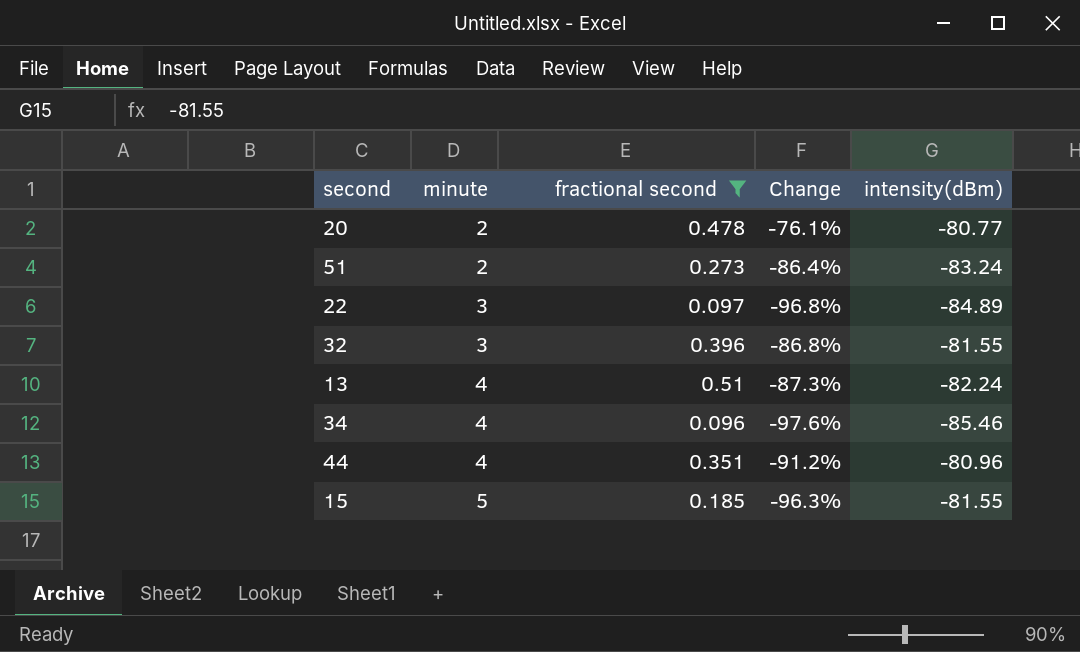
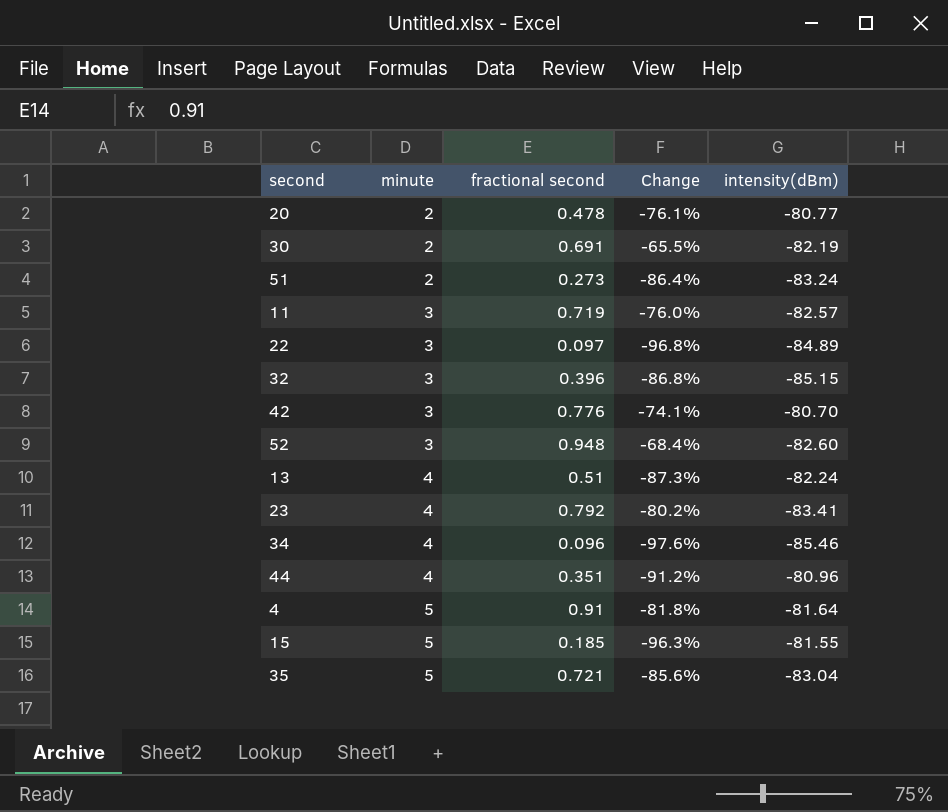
filter: fractional second <= 0.51 -> none
32 | intensity(dBm): -81.55 -> -85.15

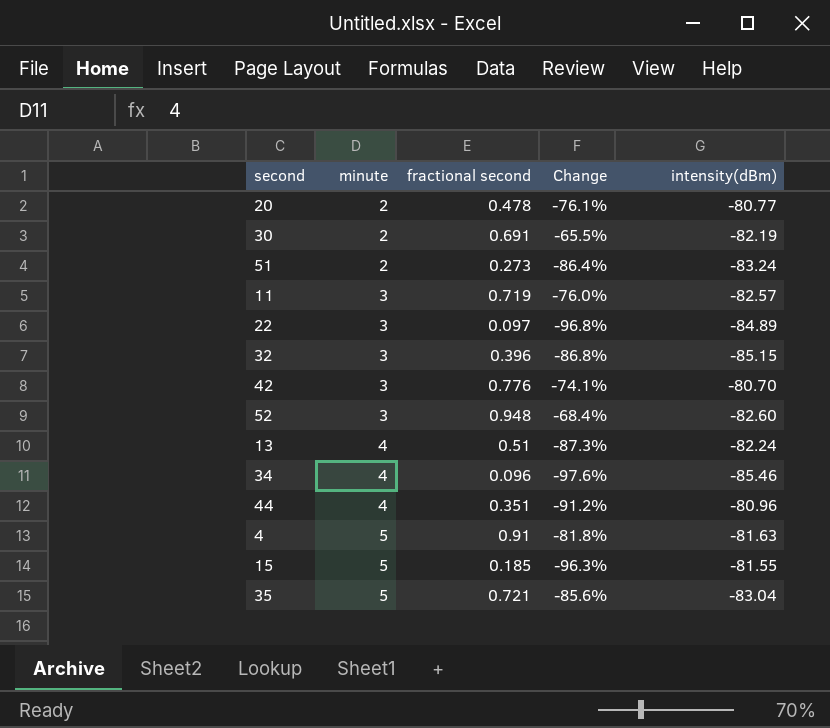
row 23: 4 | 0.792 | -80.2% | -83.41 -> none
4 | intensity(dBm): -81.64 -> -81.63

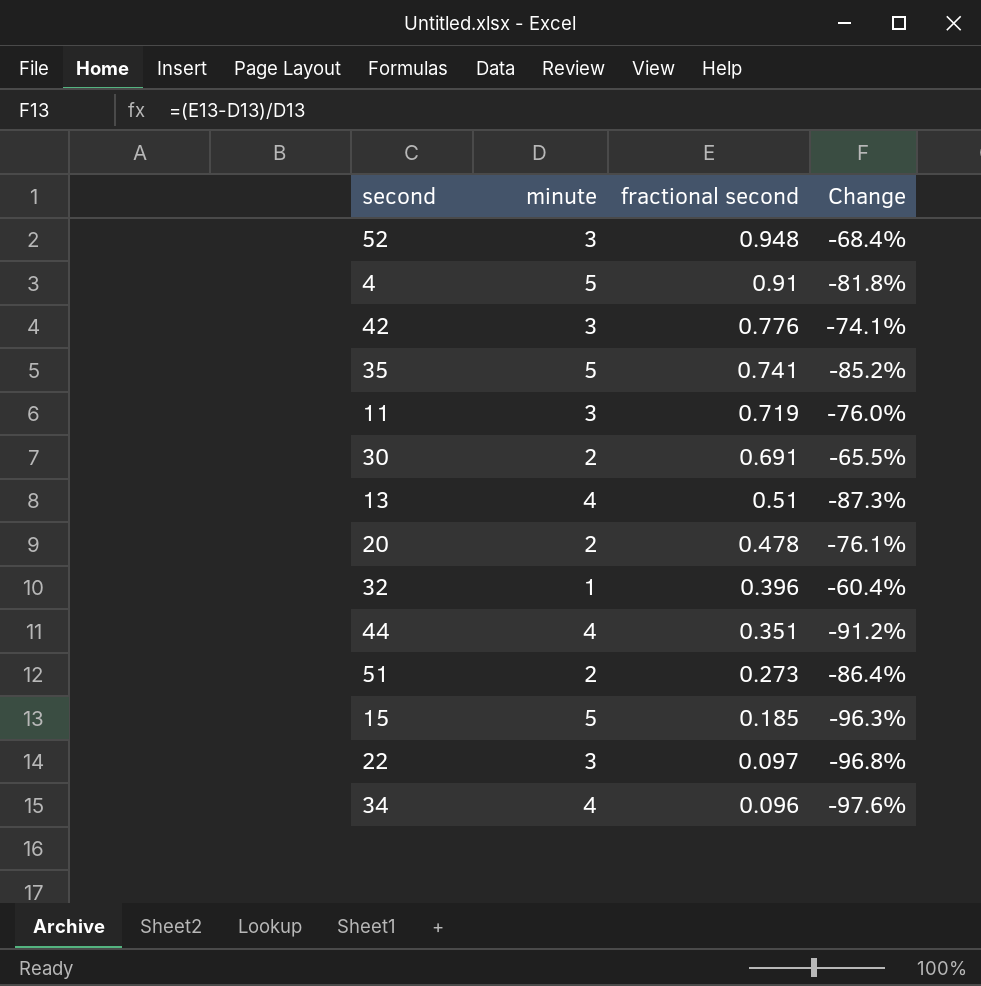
row order: minute ascending -> fractional second descending
column intensity(dBm) | position: 5 -> none
35 | fractional second: 0.721 -> 0.741
35 | Change: -85.6% -> -85.2%
32 | minute: 3 -> 1
32 | Change: -86.8% -> -60.4%

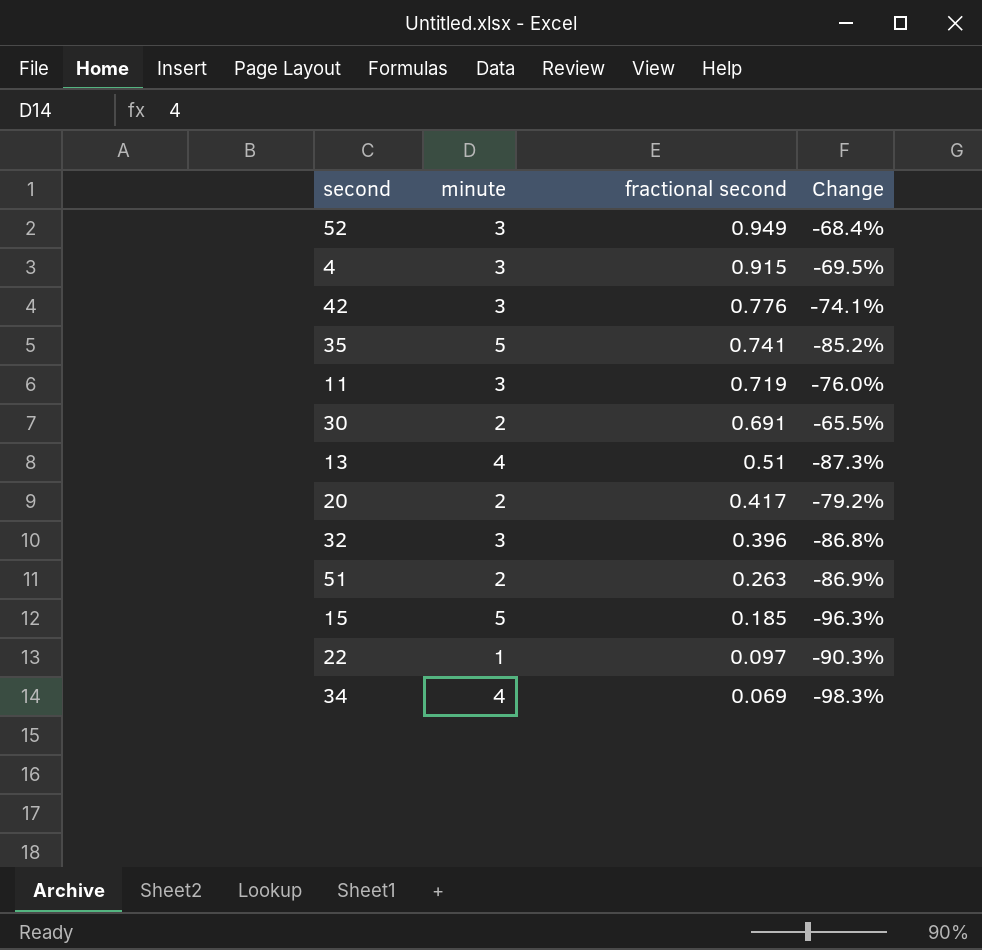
row 44: 4 | 0.351 | -91.2% -> none
52 | fractional second: 0.948 -> 0.949
4 | minute: 5 -> 3
4 | fractional second: 0.91 -> 0.915
4 | Change: -81.8% -> -69.5%
20 | fractional second: 0.478 -> 0.417
20 | Change: -76.1% -> -79.2%
32 | minute: 1 -> 3
32 | Change: -60.4% -> -86.8%
51 | fractional second: 0.273 -> 0.263
51 | Change: -86.4% -> -86.9%
22 | minute: 3 -> 1
22 | Change: -96.8% -> -90.3%
34 | fractional second: 0.096 -> 0.069
34 | Change: -97.6% -> -98.3%

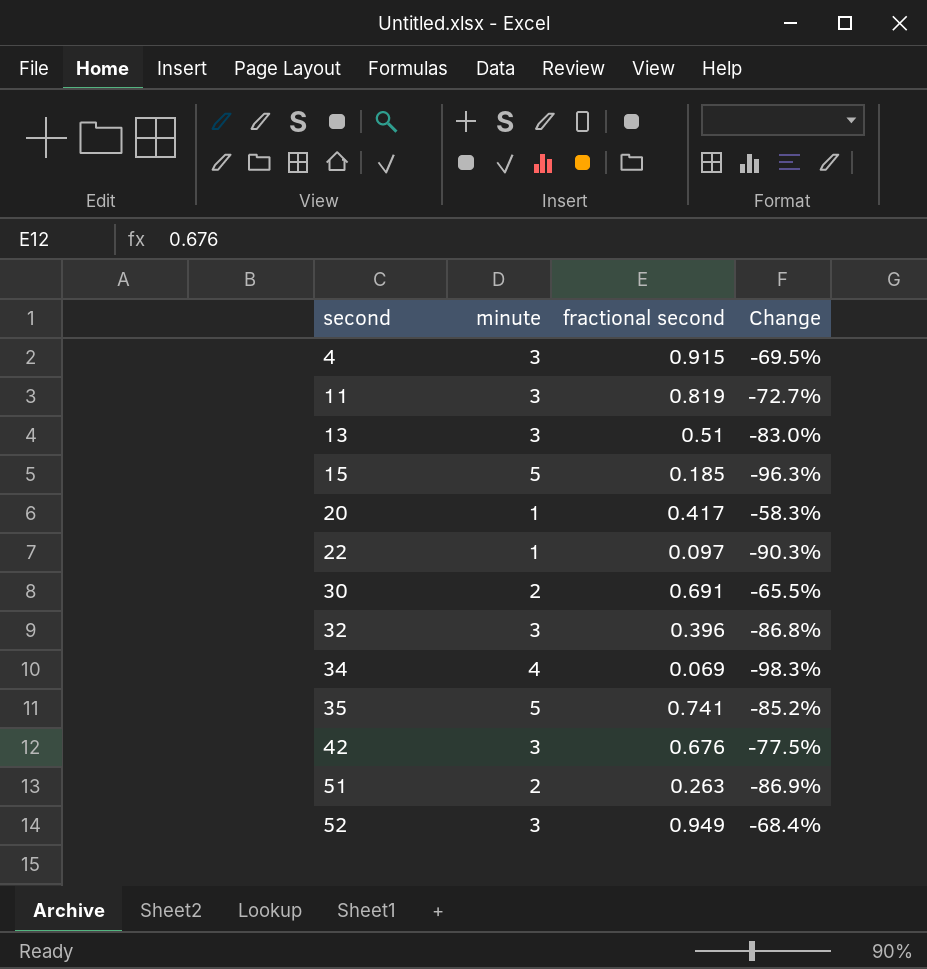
row order: fractional second descending -> second ascending
11 | fractional second: 0.719 -> 0.819
11 | Change: -76.0% -> -72.7%
13 | minute: 4 -> 3
13 | Change: -87.3% -> -83.0%
20 | minute: 2 -> 1
20 | Change: -79.2% -> -58.3%
42 | fractional second: 0.776 -> 0.676
42 | Change: -74.1% -> -77.5%

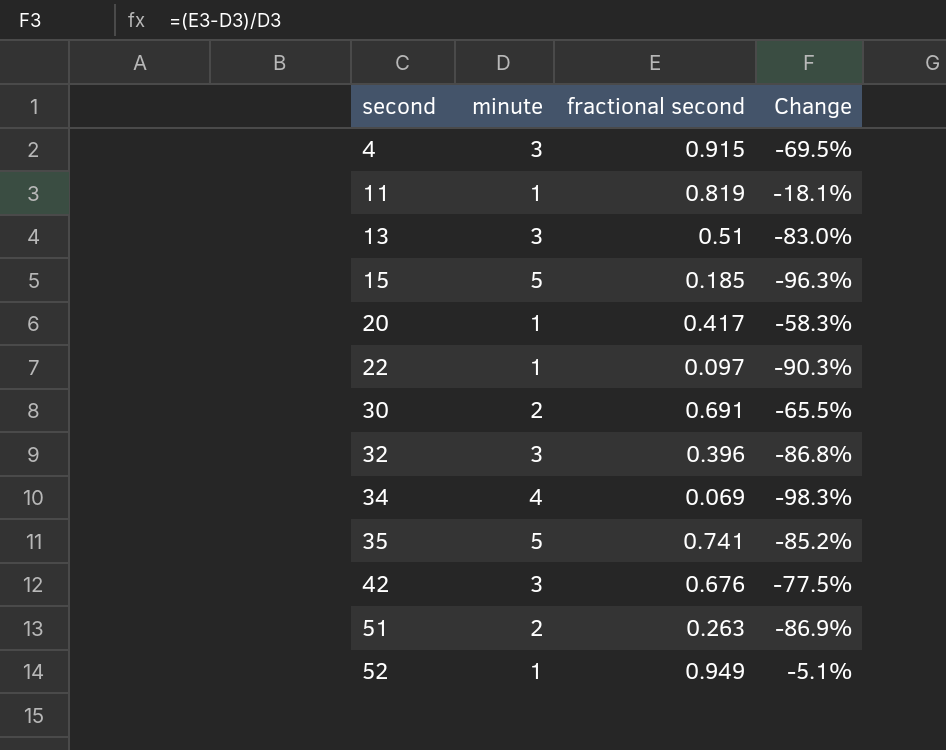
11 | minute: 3 -> 1
11 | Change: -72.7% -> -18.1%
52 | minute: 3 -> 1
52 | Change: -68.4% -> -5.1%

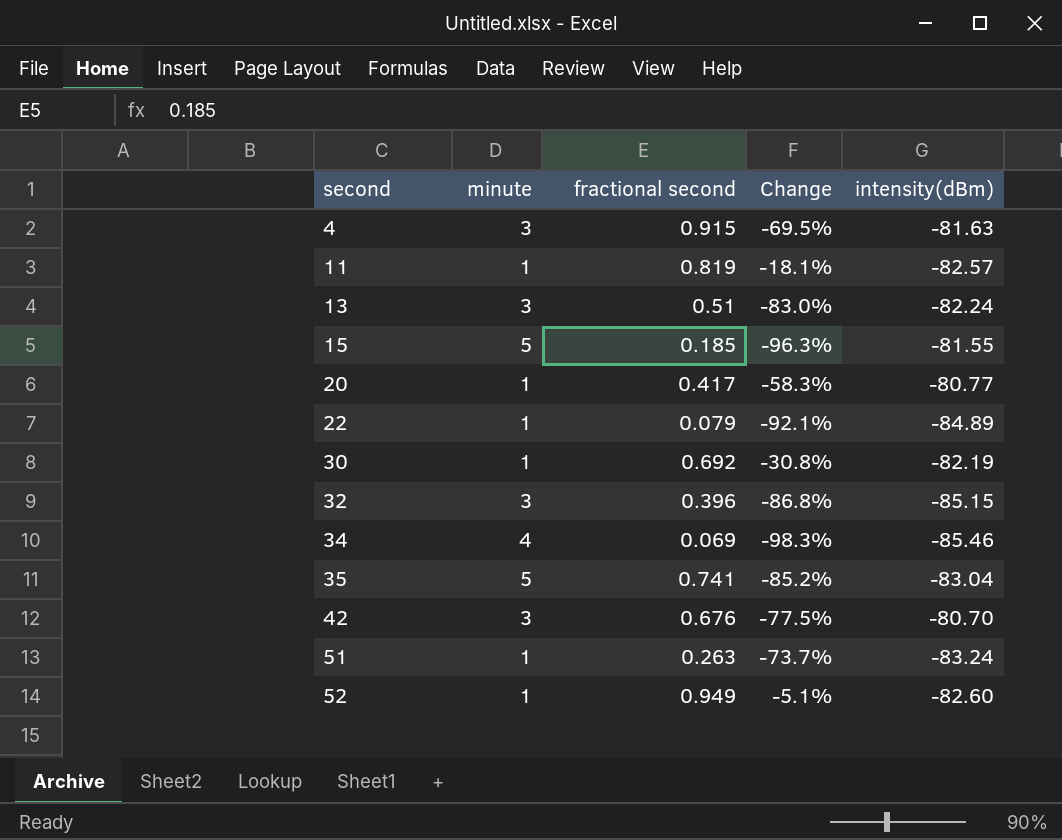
column intensity(dBm) | position: none -> 5
22 | fractional second: 0.097 -> 0.079
22 | Change: -90.3% -> -92.1%
30 | minute: 2 -> 1
30 | fractional second: 0.691 -> 0.692
30 | Change: -65.5% -> -30.8%
51 | minute: 2 -> 1
51 | Change: -86.9% -> -73.7%

